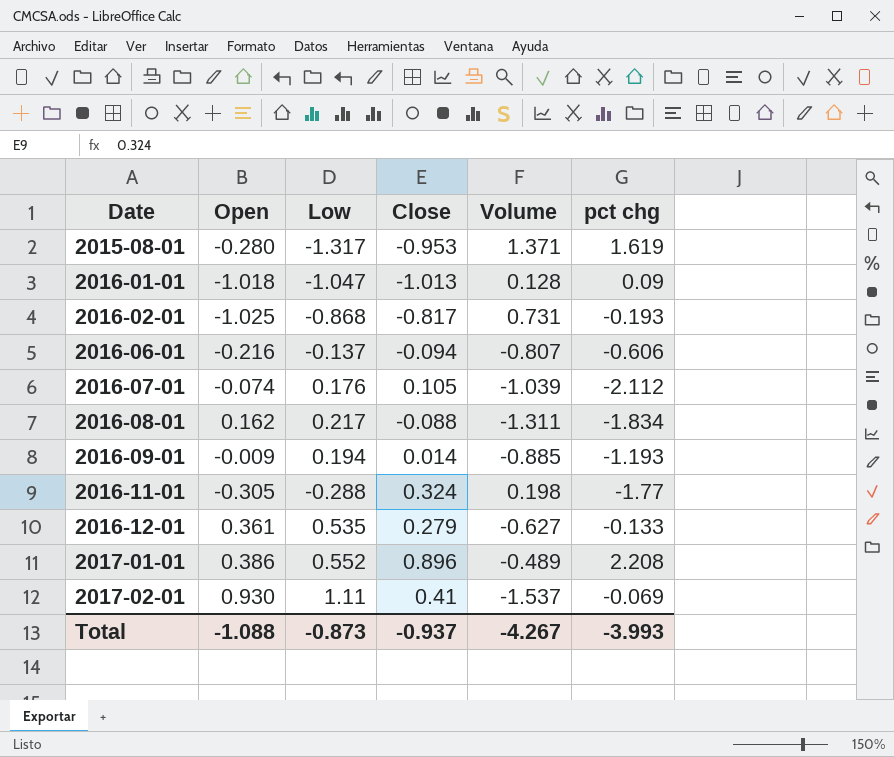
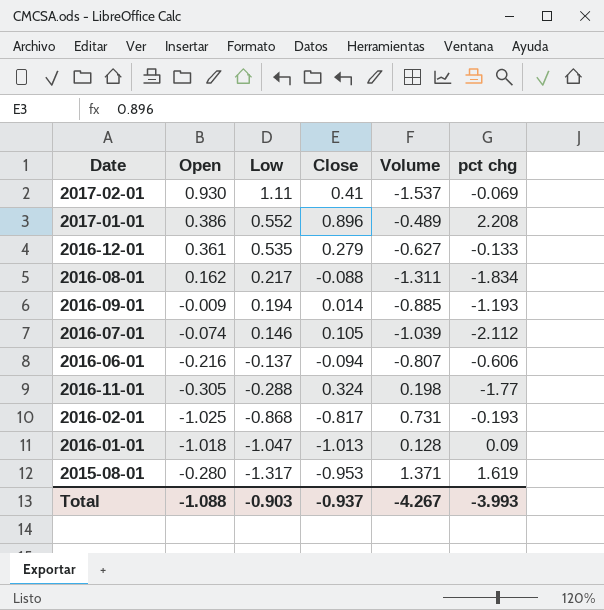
row order: Date ascending -> Low descending
2016-07-01 | Low: 0.176 -> 0.146
Total | Low: -0.873 -> -0.903

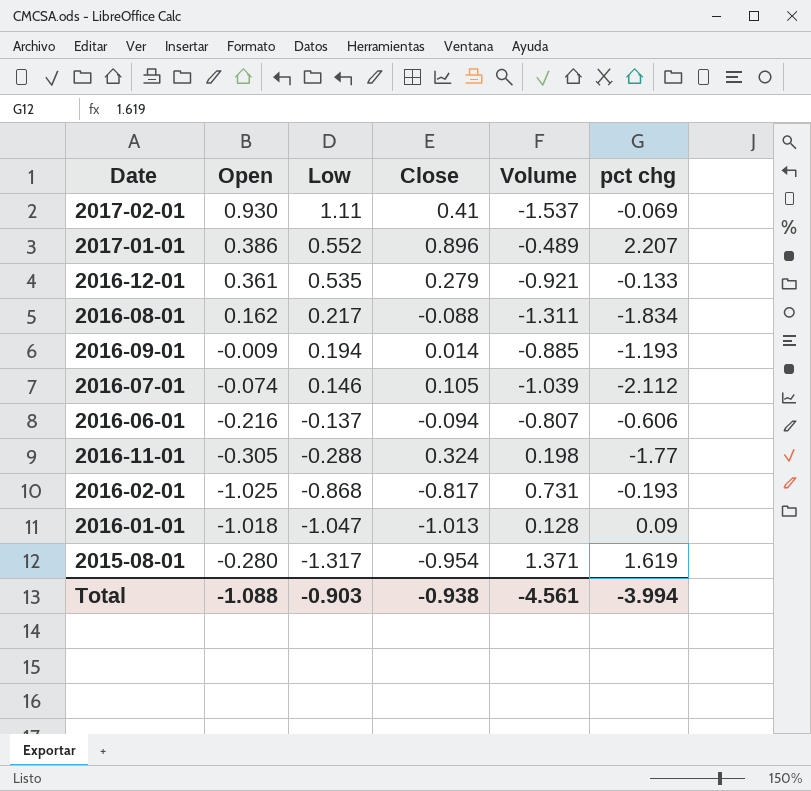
2017-01-01 | pct chg: 2.208 -> 2.207
2016-12-01 | Volume: -0.627 -> -0.921
2015-08-01 | Close: -0.953 -> -0.954
Total | Close: -0.937 -> -0.938
Total | Volume: -4.267 -> -4.561
Total | pct chg: -3.993 -> -3.994

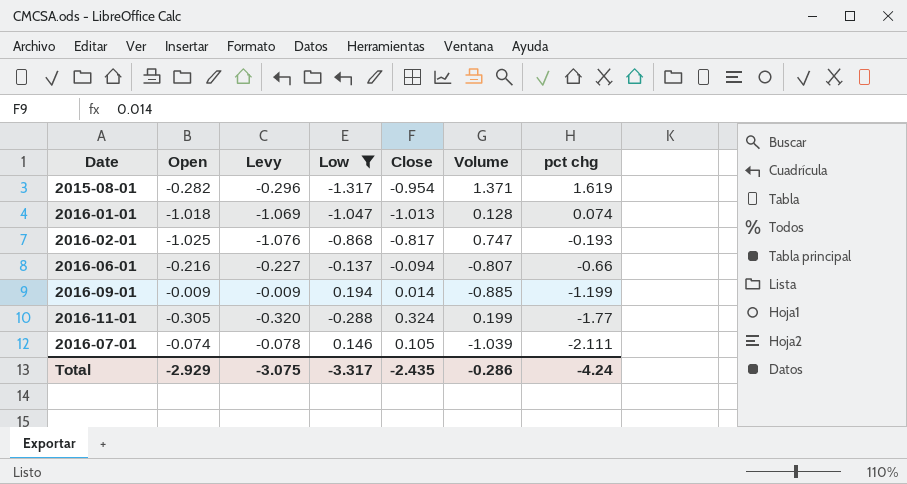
filter: none -> Low <= 0.194
row order: Low descending -> pct chg descending
column Levy | formula: none -> [Open] * 1.05
2015-08-01 | Open: -0.280 -> -0.282
2016-01-01 | pct chg: 0.09 -> 0.074
2016-02-01 | Volume: 0.731 -> 0.747
2016-06-01 | pct chg: -0.606 -> -0.66
2016-09-01 | pct chg: -1.193 -> -1.199
2016-11-01 | Volume: 0.198 -> 0.199
2016-07-01 | pct chg: -2.112 -> -2.111
Total | Open: -1.088 -> -2.929
Total | Low: -0.903 -> -3.317
Total | Close: -0.938 -> -2.435
Total | Volume: -4.561 -> -0.286
Total | pct chg: -3.994 -> -4.24

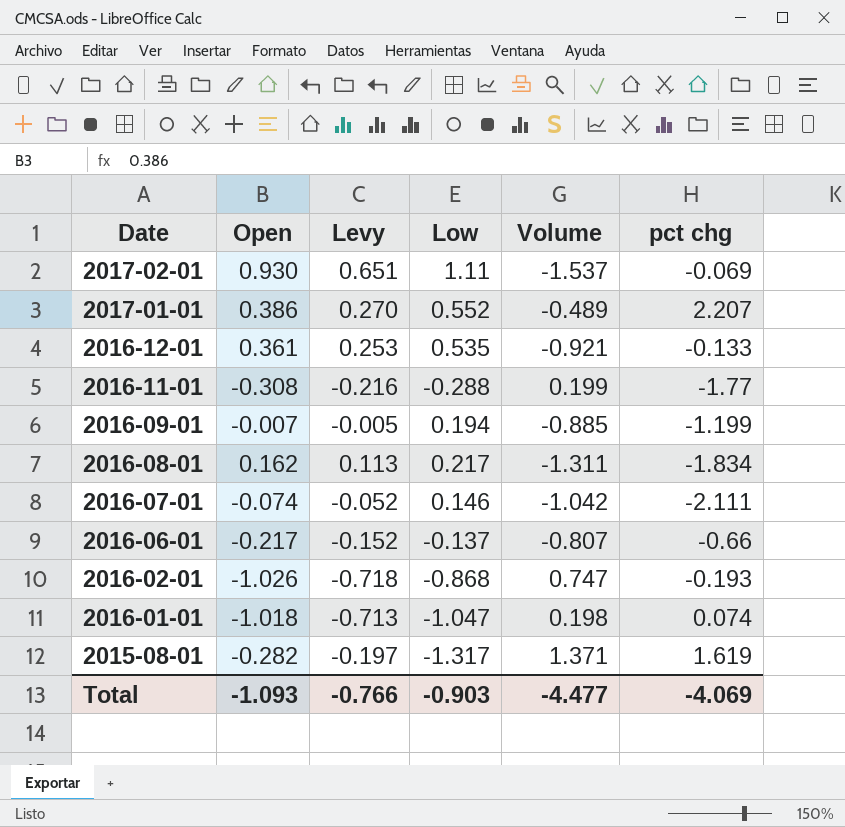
filter: Low <= 0.194 -> none
row order: pct chg descending -> Date descending
column Close | position: 5 -> none
column Levy | formula: [Open] * 1.05 -> [Open] * 0.7
2016-11-01 | Open: -0.305 -> -0.308
2016-09-01 | Open: -0.009 -> -0.007
2016-07-01 | Volume: -1.039 -> -1.042
2016-06-01 | Open: -0.216 -> -0.217
2016-02-01 | Open: -1.025 -> -1.026
2016-01-01 | Volume: 0.128 -> 0.198
Total | Open: -2.929 -> -1.093
Total | Levy: -3.075 -> -0.766
Total | Low: -3.317 -> -0.903
Total | Volume: -0.286 -> -4.477
Total | pct chg: -4.24 -> -4.069

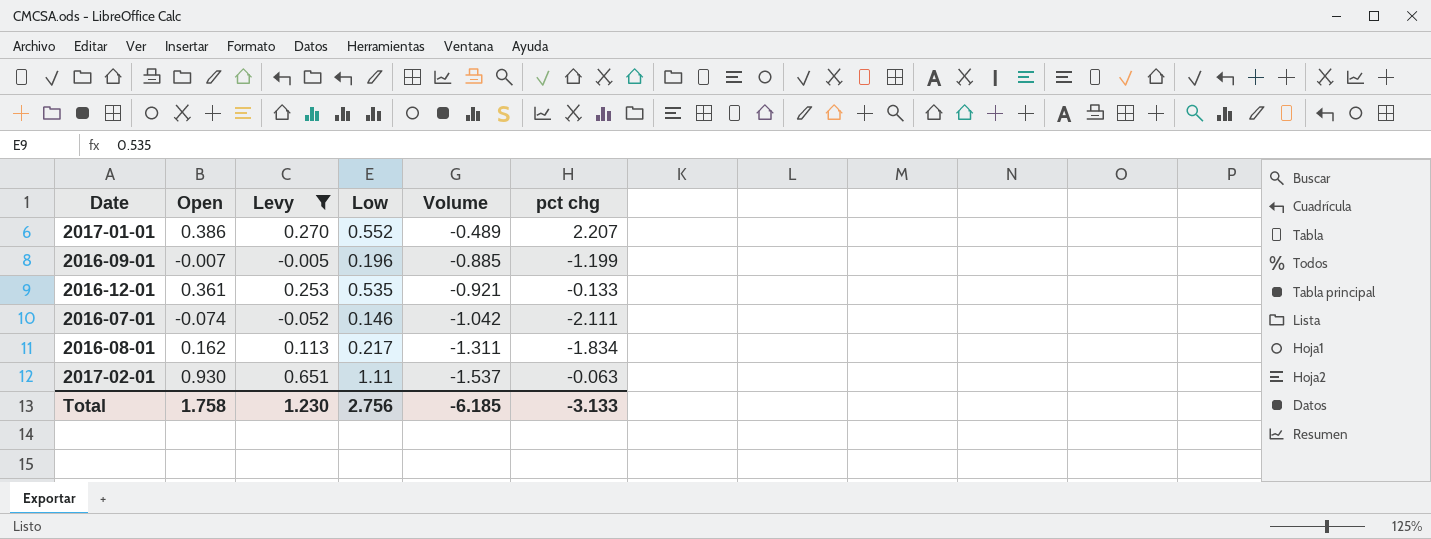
filter: none -> Levy >= -0.052
row order: Date descending -> Volume descending
2016-09-01 | Low: 0.194 -> 0.196
2017-02-01 | pct chg: -0.069 -> -0.063
Total | Open: -1.093 -> 1.758
Total | Levy: -0.766 -> 1.230
Total | Low: -0.903 -> 2.756
Total | Volume: -4.477 -> -6.185
Total | pct chg: -4.069 -> -3.133

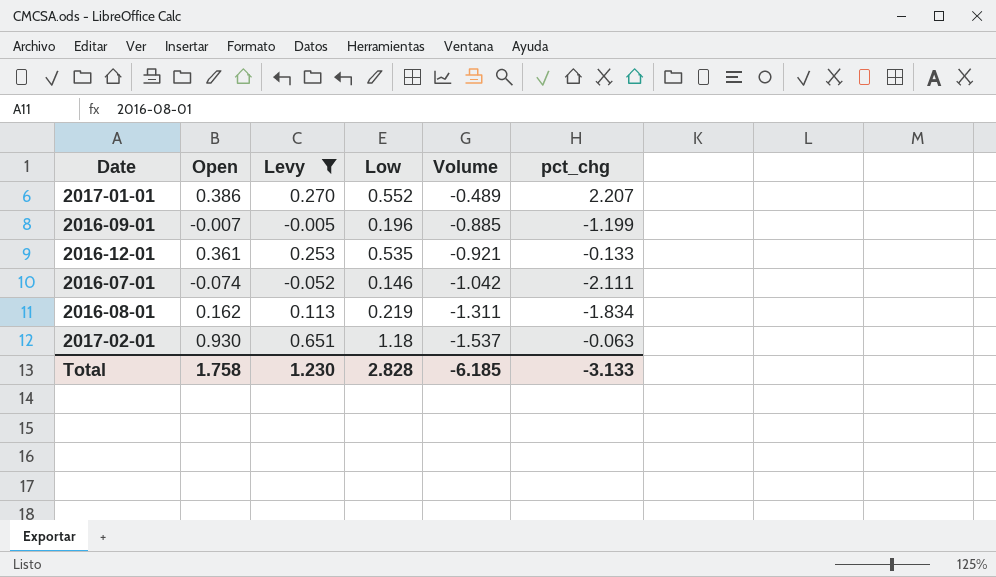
column name: pct chg -> pct_chg
2016-08-01 | Low: 0.217 -> 0.219
2017-02-01 | Low: 1.11 -> 1.18
Total | Low: 2.756 -> 2.828

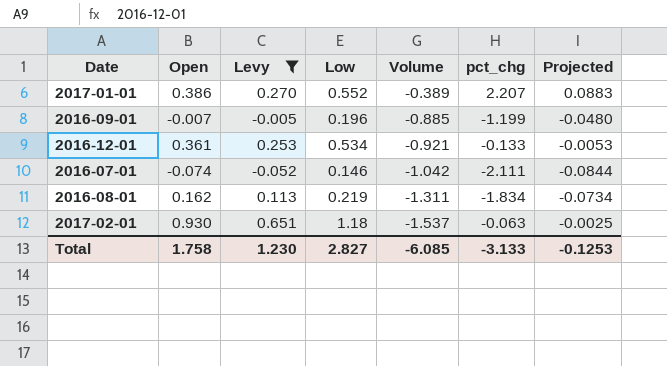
column Projected | formula: none -> [pct_chg] * 0.04
2017-01-01 | Volume: -0.489 -> -0.389
2016-12-01 | Low: 0.535 -> 0.534
Total | Low: 2.828 -> 2.827
Total | Volume: -6.185 -> -6.085

